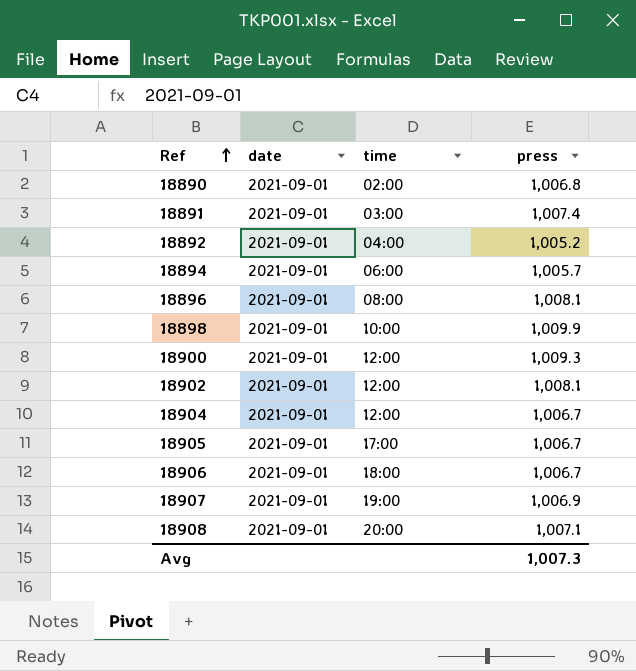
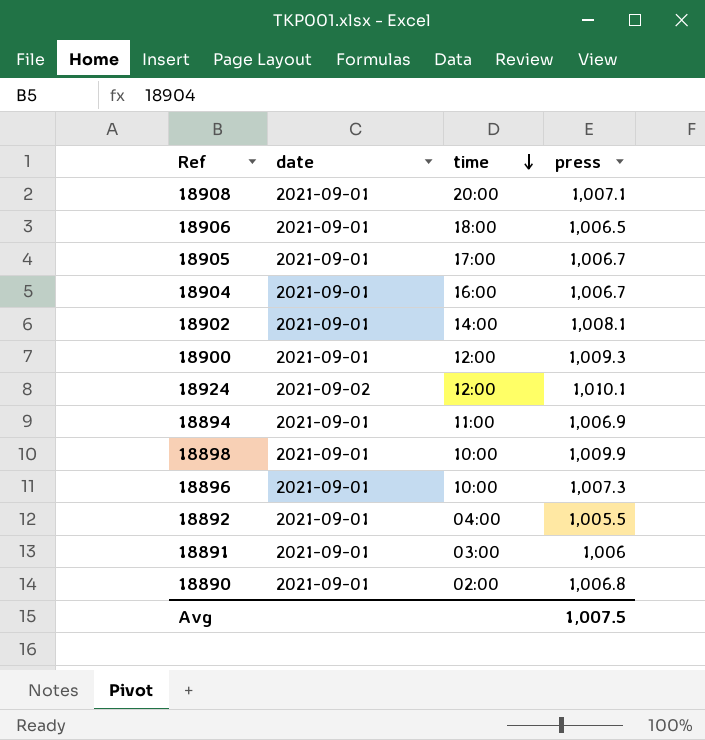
row order: Ref ascending -> time descending
row 18907: 2021-09-01 | 19:00 | 1,006.9 -> none
18906 | press: 1,006.7 -> 1,006.5
18904 | time: 12:00 -> 16:00
18902 | time: 12:00 -> 14:00
row 18924: none -> 2021-09-02 | 12:00 | 1,010.1
18894 | time: 06:00 -> 11:00
18894 | press: 1,005.7 -> 1,006.9
18896 | time: 08:00 -> 10:00
18896 | press: 1,008.1 -> 1,007.3
18892 | press: 1,005.2 -> 1,005.5
18891 | press: 1,007.4 -> 1,006
Avg | press: 1,007.3 -> 1,007.5

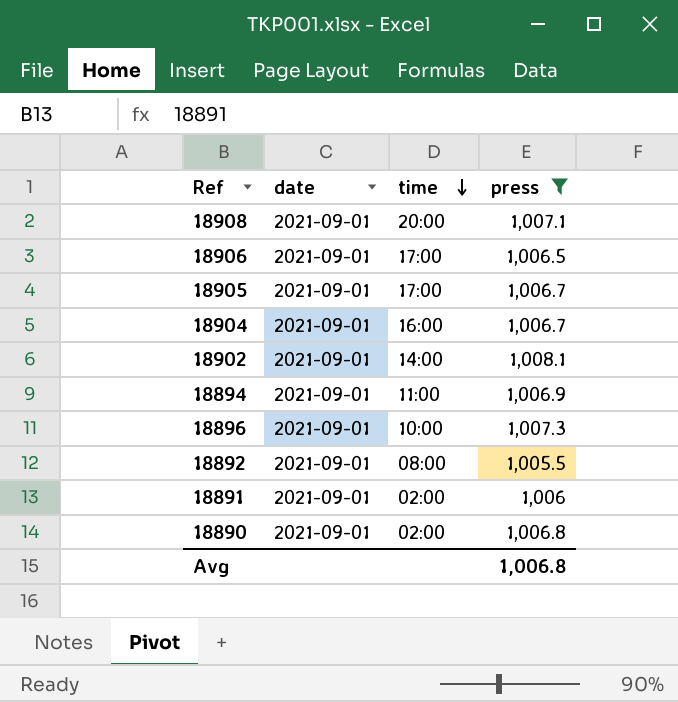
filter: none -> press <= 1,008.1
18906 | time: 18:00 -> 17:00
18892 | time: 04:00 -> 08:00
18891 | time: 03:00 -> 02:00
Avg | press: 1,007.5 -> 1,006.8

